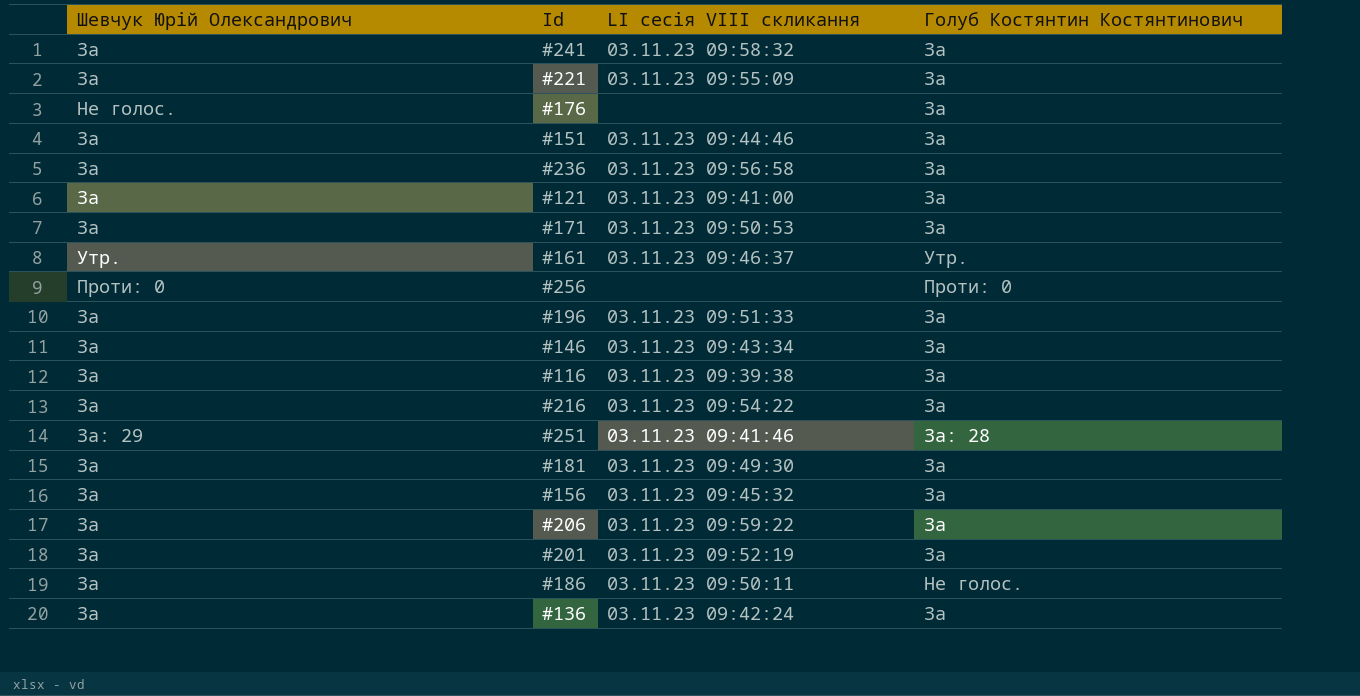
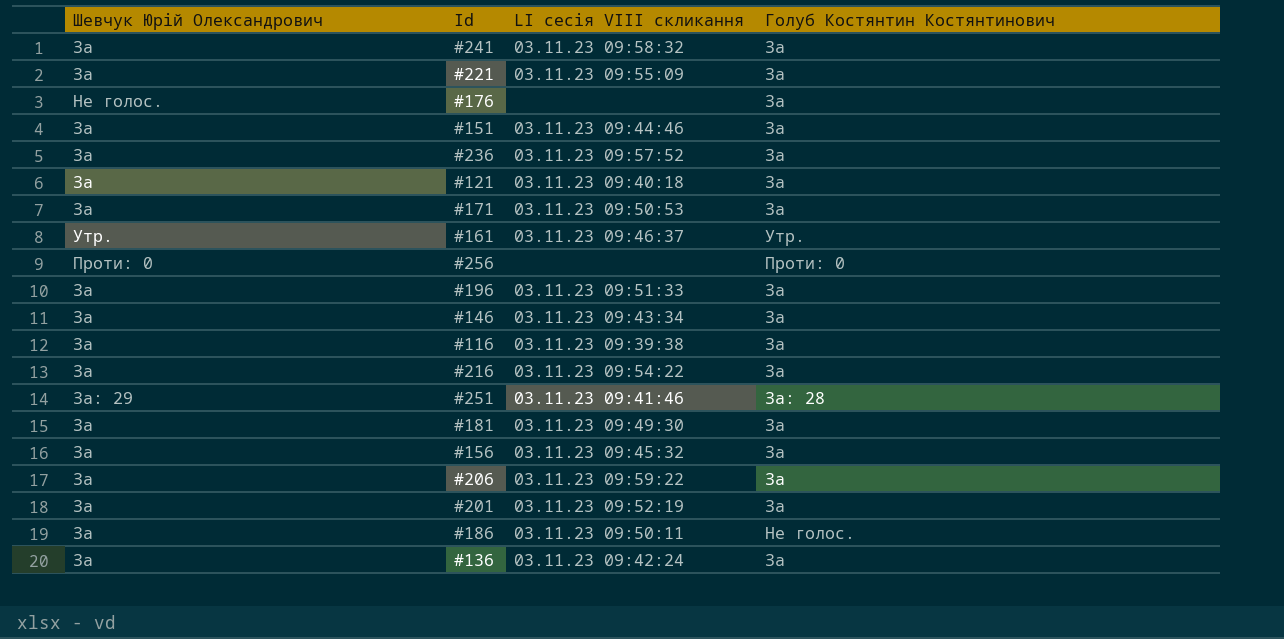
#236 | LI сесія VIII скликання: 03.11.23 09:56:58 -> 03.11.23 09:57:52
#121 | LI сесія VIII скликання: 03.11.23 09:41:00 -> 03.11.23 09:40:18

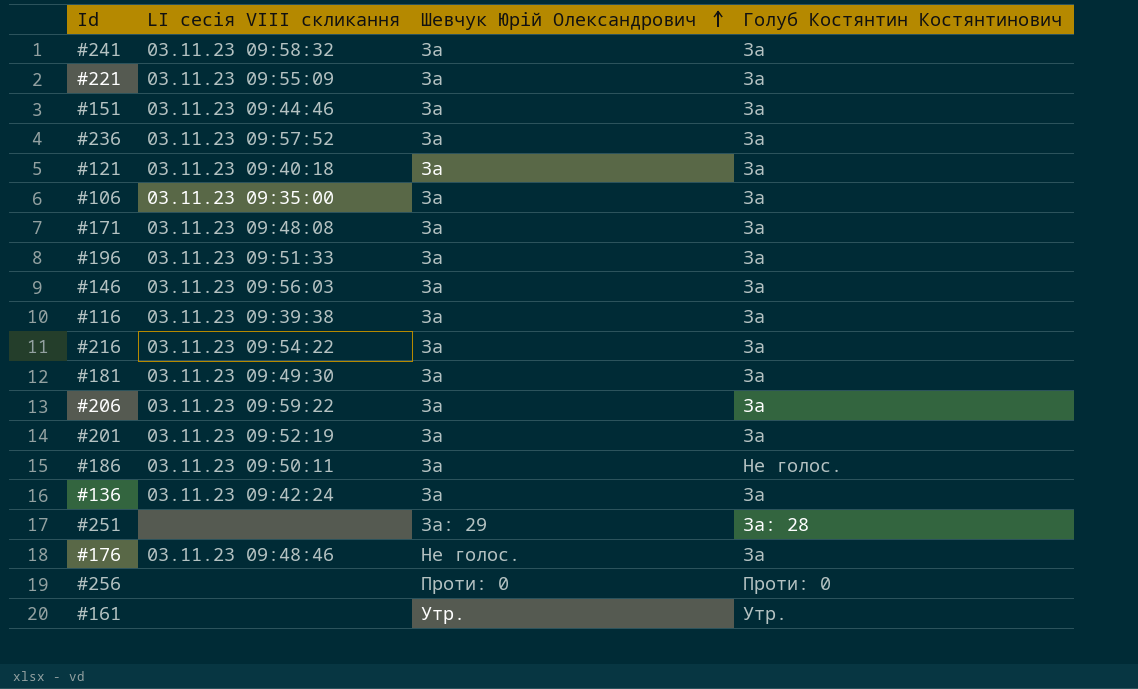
row order: none -> Шевчук Юрій Олександрович ascending
column Шевчук Юрій Олександрович | position: 1 -> 3
row #156: За | 03.11.23 09:45:32 | За -> none
row #106: none -> 03.11.23 09:35:00 | За | За
#171 | LI сесія VIII скликання: 03.11.23 09:50:53 -> 03.11.23 09:48:08
#146 | LI сесія VIII скликання: 03.11.23 09:43:34 -> 03.11.23 09:56:03
#251 | LI сесія VIII скликання: 03.11.23 09:41:46 -> none
#176 | LI сесія VIII скликання: none -> 03.11.23 09:48:46
#161 | LI сесія VIII скликання: 03.11.23 09:46:37 -> none

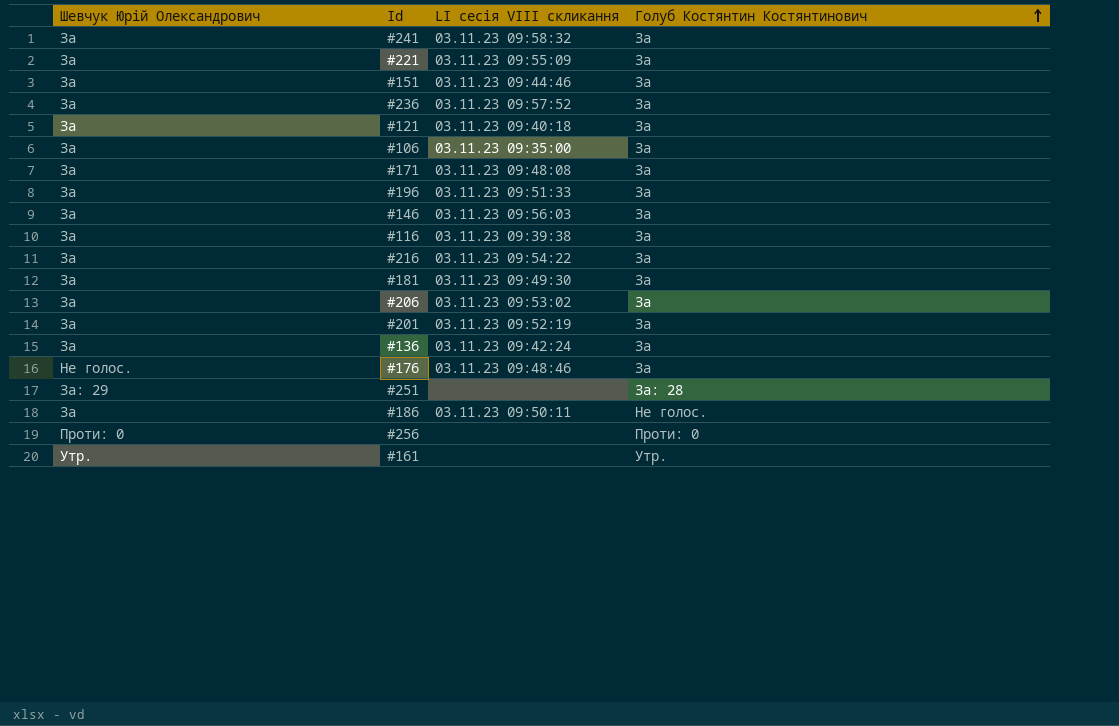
row order: Шевчук Юрій Олександрович ascending -> Голуб Костянтин Костянтинович ascending
column Шевчук Юрій Олександрович | position: 3 -> 1
#206 | LI сесія VIII скликання: 03.11.23 09:59:22 -> 03.11.23 09:53:02

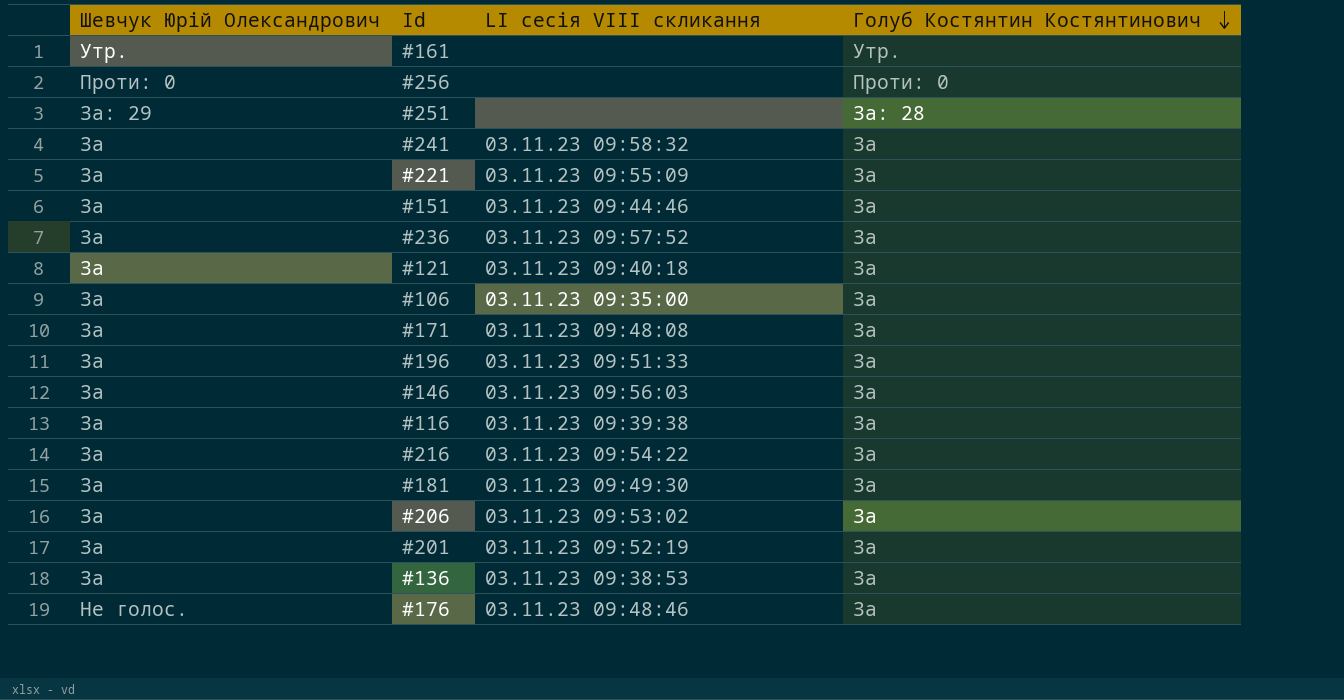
row order: Голуб Костянтин Костянтинович ascending -> Голуб Костянтин Костянтинович descending
row #186: За | 03.11.23 09:50:11 | Не голос. -> none
#136 | LI сесія VIII скликання: 03.11.23 09:42:24 -> 03.11.23 09:38:53

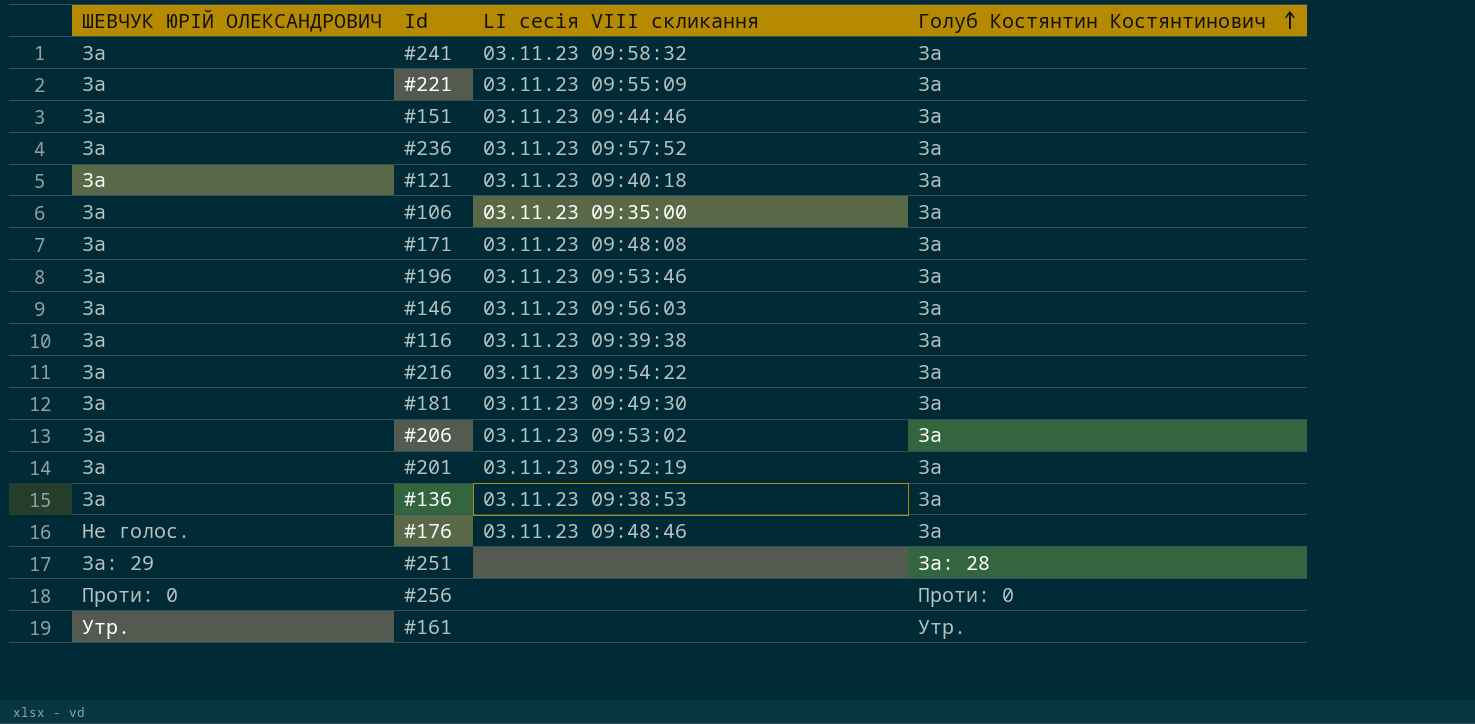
row order: Голуб Костянтин Костянтинович descending -> Голуб Костянтин Костянтинович ascending
column name: Шевчук Юрій Олександрович -> ШЕВЧУК ЮРІЙ ОЛЕКСАНДРОВИЧ
#196 | LI сесія VIII скликання: 03.11.23 09:51:33 -> 03.11.23 09:53:46

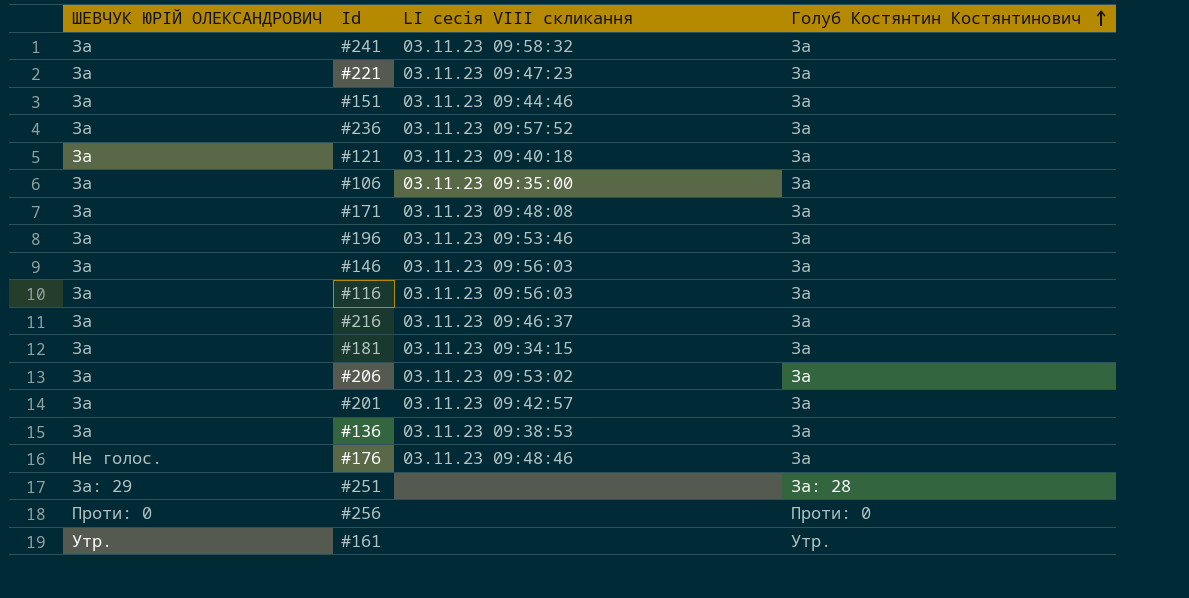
#221 | LI сесія VIII скликання: 03.11.23 09:55:09 -> 03.11.23 09:47:23
#116 | LI сесія VIII скликання: 03.11.23 09:39:38 -> 03.11.23 09:56:03
#216 | LI сесія VIII скликання: 03.11.23 09:54:22 -> 03.11.23 09:46:37
#181 | LI сесія VIII скликання: 03.11.23 09:49:30 -> 03.11.23 09:34:15
#201 | LI сесія VIII скликання: 03.11.23 09:52:19 -> 03.11.23 09:42:57

